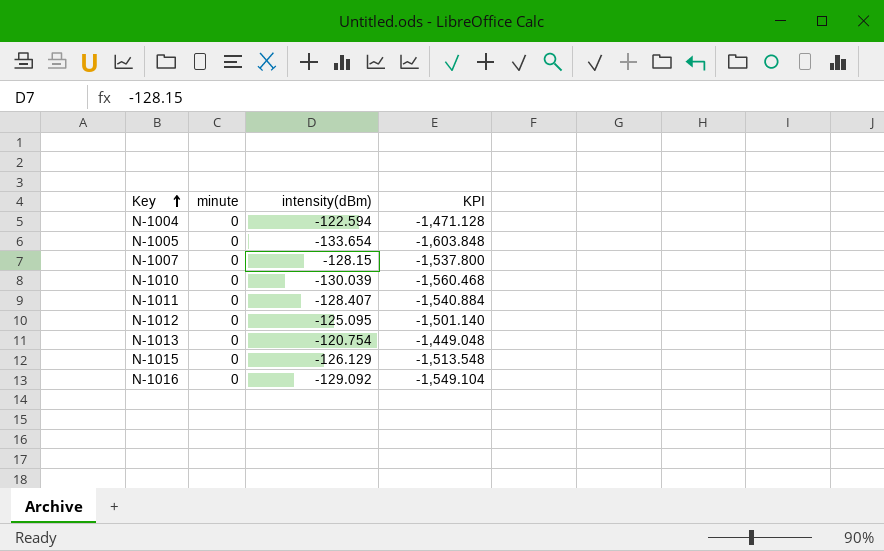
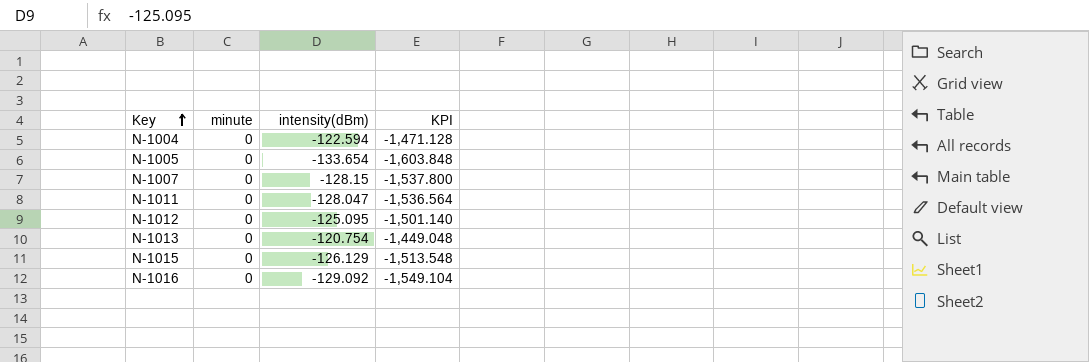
row N-1010: 0 | -130.039 | -1,560.468 -> none
N-1011 | intensity(dBm): -128.407 -> -128.047
N-1011 | KPI: -1,540.884 -> -1,536.564

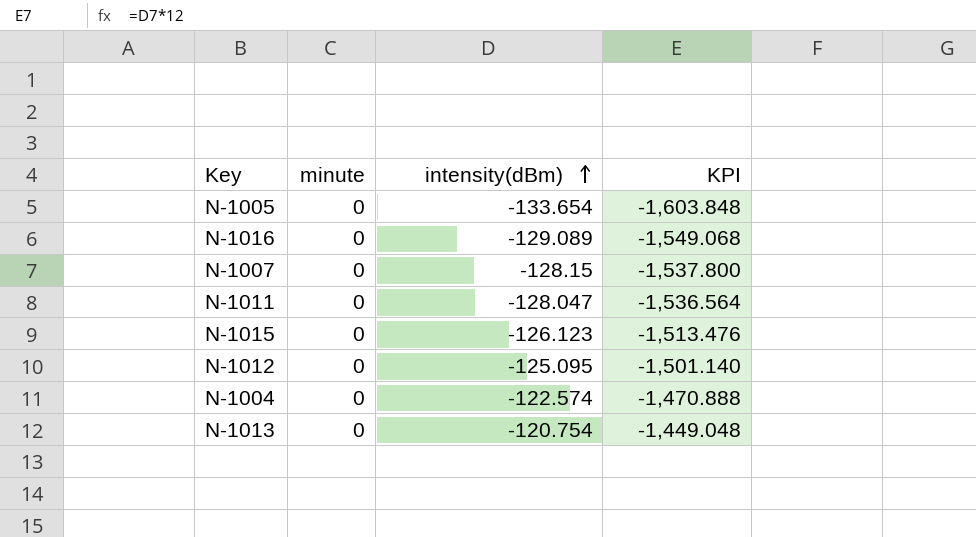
row order: Key ascending -> intensity(dBm) ascending
N-1016 | intensity(dBm): -129.092 -> -129.089
N-1016 | KPI: -1,549.104 -> -1,549.068
N-1015 | intensity(dBm): -126.129 -> -126.123
N-1015 | KPI: -1,513.548 -> -1,513.476
N-1004 | intensity(dBm): -122.594 -> -122.574
N-1004 | KPI: -1,471.128 -> -1,470.888

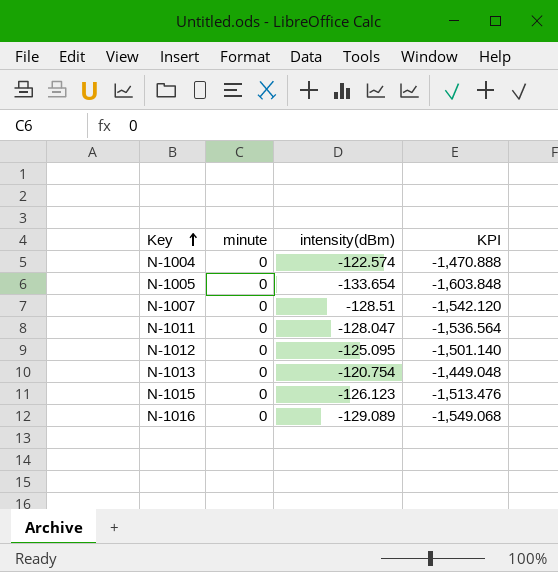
row order: intensity(dBm) ascending -> Key ascending
N-1007 | intensity(dBm): -128.15 -> -128.51
N-1007 | KPI: -1,537.800 -> -1,542.120

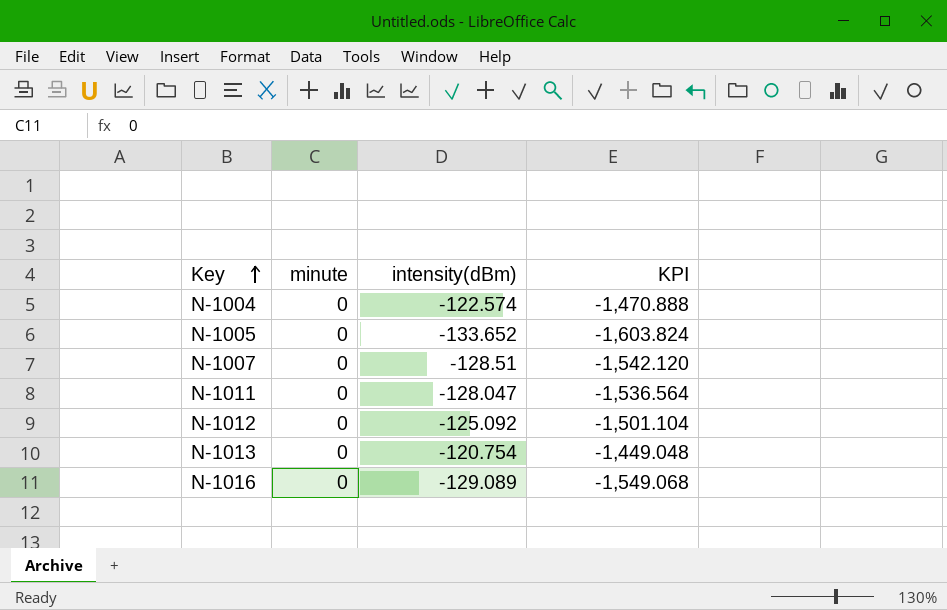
row N-1015: 0 | -126.123 | -1,513.476 -> none
N-1005 | intensity(dBm): -133.654 -> -133.652
N-1005 | KPI: -1,603.848 -> -1,603.824
N-1012 | intensity(dBm): -125.095 -> -125.092
N-1012 | KPI: -1,501.140 -> -1,501.104

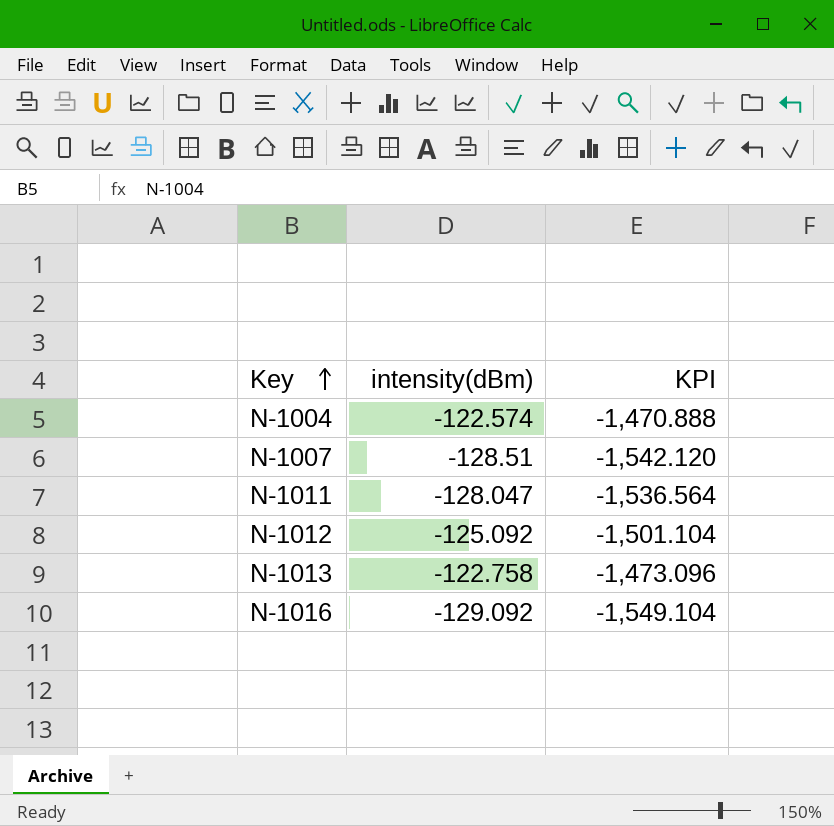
column minute | position: 2 -> none
row N-1005: 0 | -133.652 | -1,603.824 -> none
N-1013 | intensity(dBm): -120.754 -> -122.758
N-1013 | KPI: -1,449.048 -> -1,473.096
N-1016 | intensity(dBm): -129.089 -> -129.092
N-1016 | KPI: -1,549.068 -> -1,549.104

